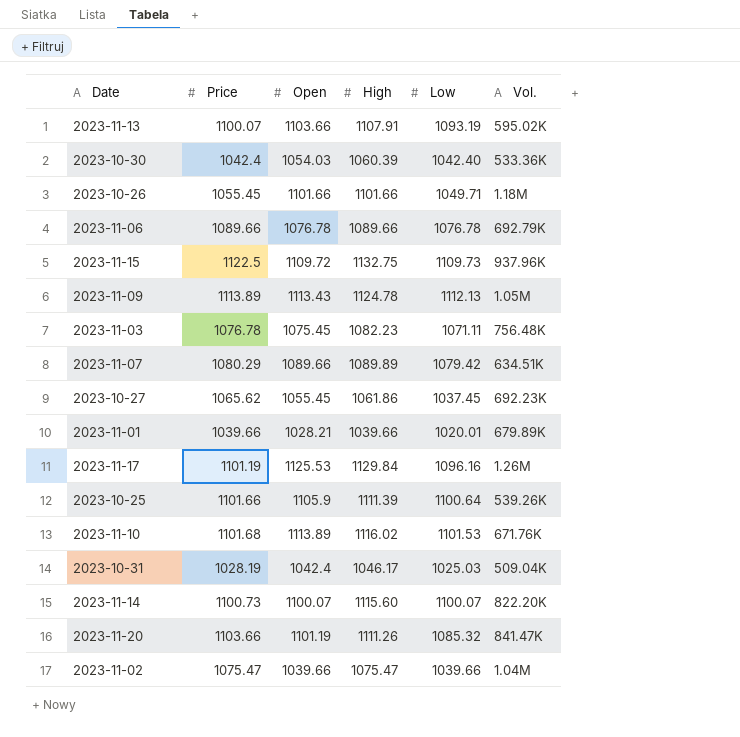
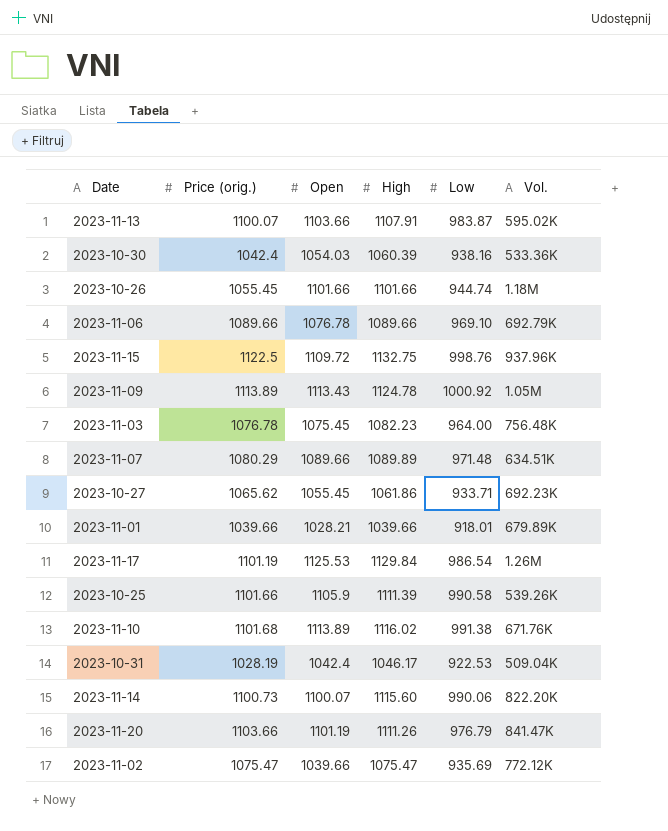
column name: Price -> Price (orig.)
2023-11-13 | Low: 1093.19 -> 983.87
2023-10-30 | Low: 1042.40 -> 938.16
2023-10-26 | Low: 1049.71 -> 944.74
2023-11-06 | Low: 1076.78 -> 969.10
2023-11-15 | Low: 1109.73 -> 998.76
2023-11-09 | Low: 1112.13 -> 1000.92
2023-11-03 | Low: 1071.11 -> 964.00
2023-11-07 | Low: 1079.42 -> 971.48
2023-10-27 | Low: 1037.45 -> 933.71
2023-11-01 | Low: 1020.01 -> 918.01
2023-11-17 | Low: 1096.16 -> 986.54
2023-10-25 | Low: 1100.64 -> 990.58
2023-11-10 | Low: 1101.53 -> 991.38
2023-10-31 | Low: 1025.03 -> 922.53
2023-11-14 | Low: 1100.07 -> 990.06
2023-11-20 | Low: 1085.32 -> 976.79
2023-11-02 | Low: 1039.66 -> 935.69
2023-11-02 | Vol.: 1.04M -> 772.12K

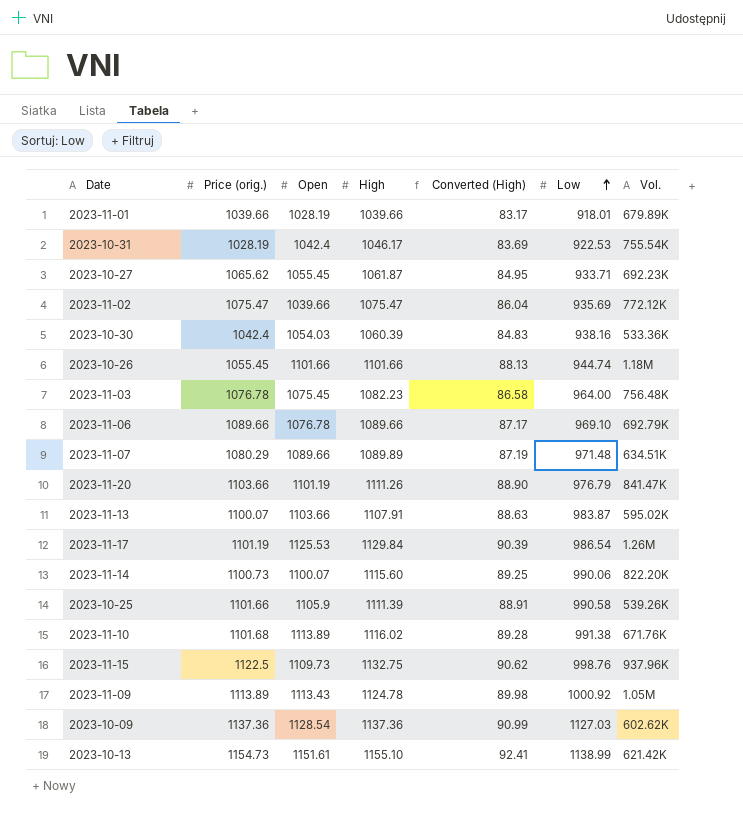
row order: none -> Low ascending
column Converted (High) | formula: none -> [High] * 0.08
2023-11-01 | Open: 1028.21 -> 1028.19
2023-10-31 | Vol.: 509.04K -> 755.54K
2023-10-27 | High: 1061.86 -> 1061.87
2023-11-15 | Open: 1109.72 -> 1109.73
row 2023-10-09: none -> 1137.36 | 1128.54 | 1137.36 | 90.99 | 1127.03 | 602.62K
row 2023-10-13: none -> 1154.73 | 1151.61 | 1155.10 | 92.41 | 1138.99 | 621.42K

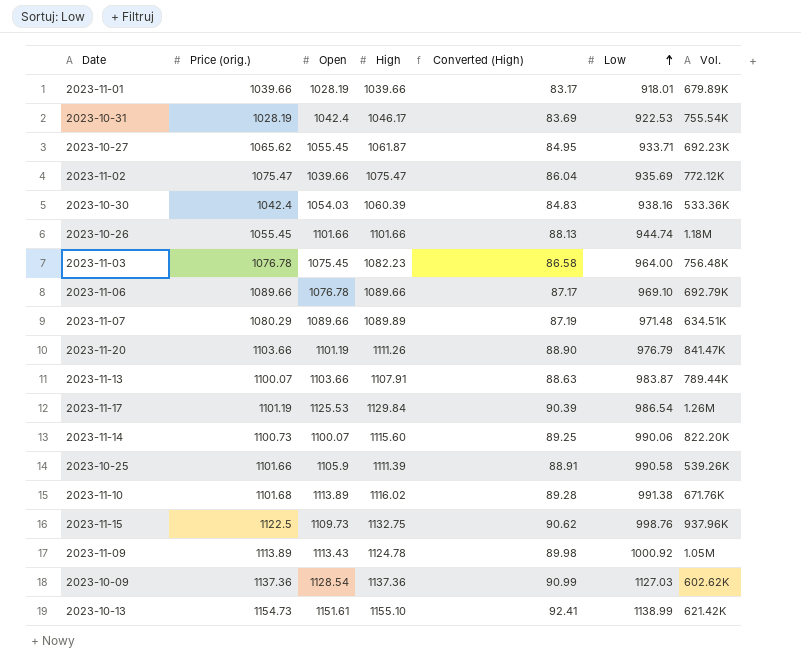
2023-11-13 | Vol.: 595.02K -> 789.44K

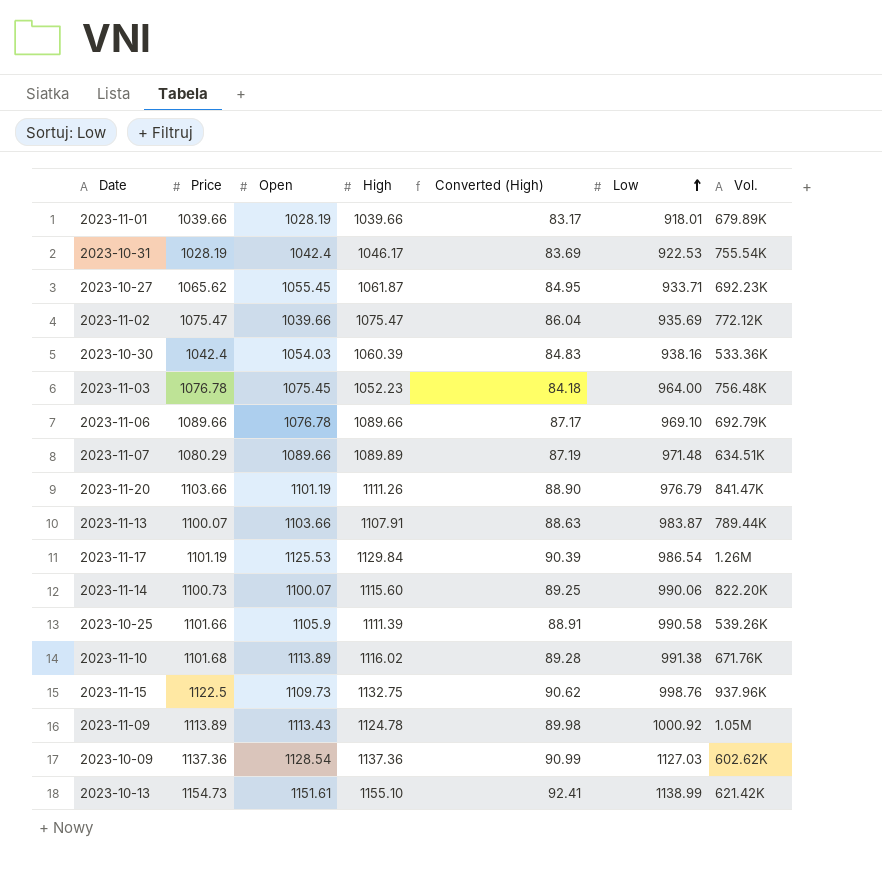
column name: Price (orig.) -> Price
row 2023-10-26: 1055.45 | 1101.66 | 1101.66 | 88.13 | 944.74 | 1.18M -> none
2023-11-03 | High: 1082.23 -> 1052.23
2023-11-03 | Converted (High): 86.58 -> 84.18

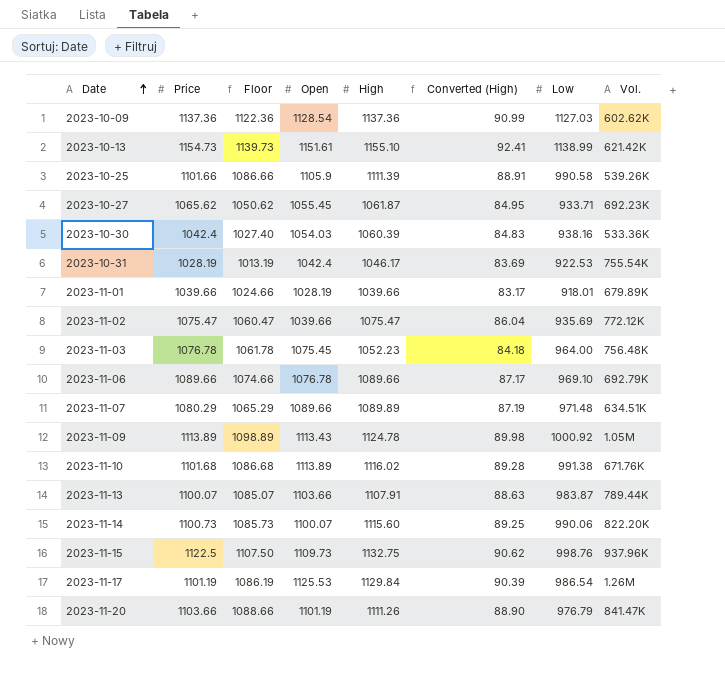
row order: Low ascending -> Date ascending
column Floor | formula: none -> [Price] - 15

